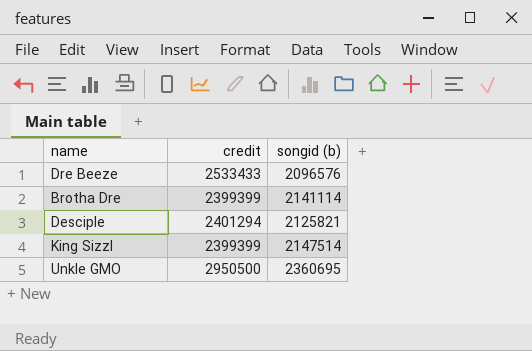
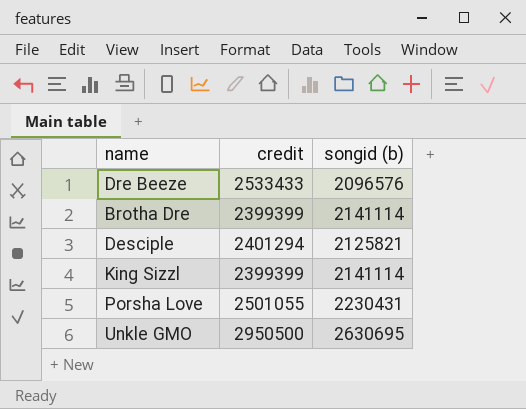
King Sizzl | songid (b): 2147514 -> 2141114
row Porsha Love: none -> 2501055 | 2230431
Unkle GMO | songid (b): 2360695 -> 2630695

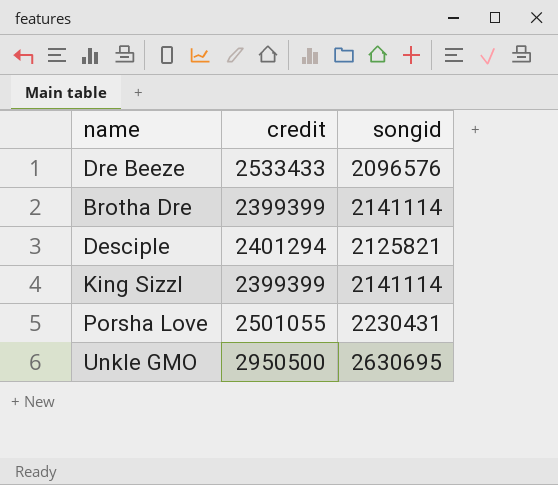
column name: songid (b) -> songid

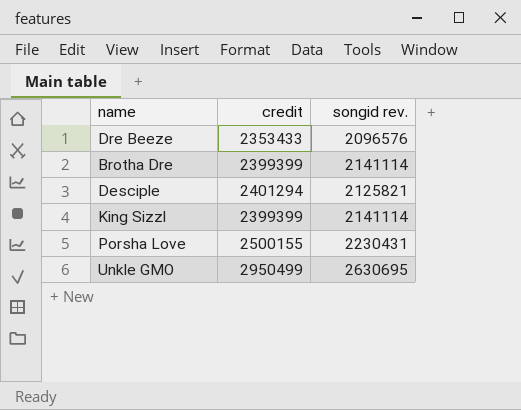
column name: songid -> songid rev.
Dre Beeze | credit: 2533433 -> 2353433
Porsha Love | credit: 2501055 -> 2500155
Unkle GMO | credit: 2950500 -> 2950499

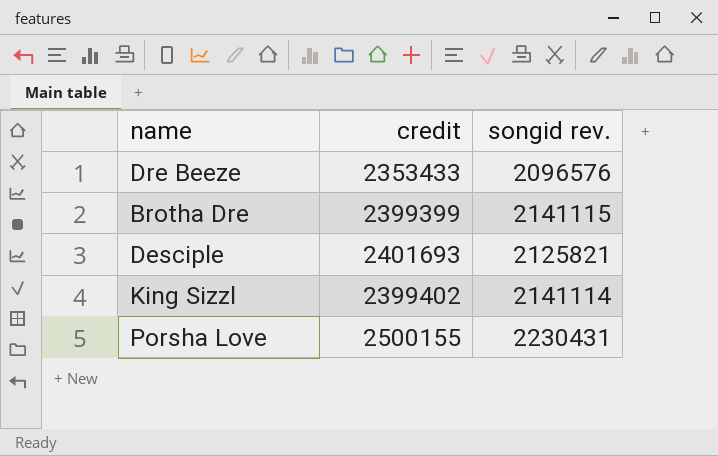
row Unkle GMO: 2950499 | 2630695 -> none
Brotha Dre | songid rev.: 2141114 -> 2141115
Desciple | credit: 2401294 -> 2401693
King Sizzl | credit: 2399399 -> 2399402

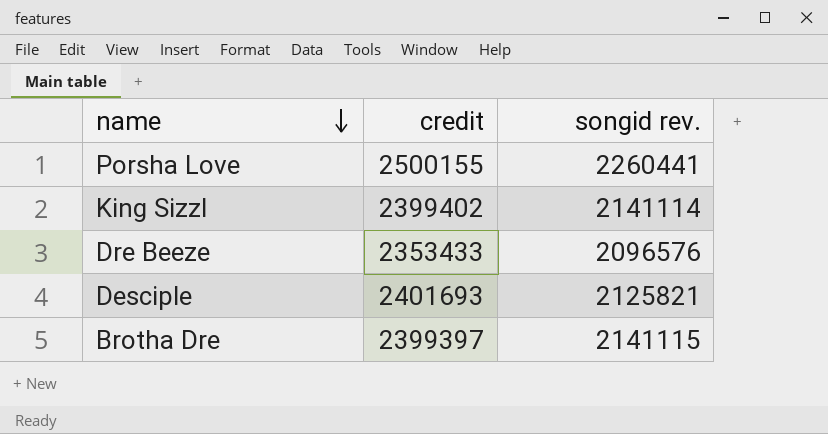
row order: none -> name descending
Porsha Love | songid rev.: 2230431 -> 2260441
Brotha Dre | credit: 2399399 -> 2399397

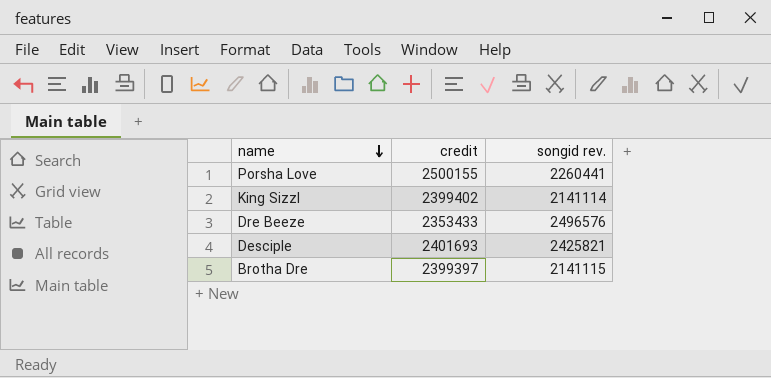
Dre Beeze | songid rev.: 2096576 -> 2496576
Desciple | songid rev.: 2125821 -> 2425821

